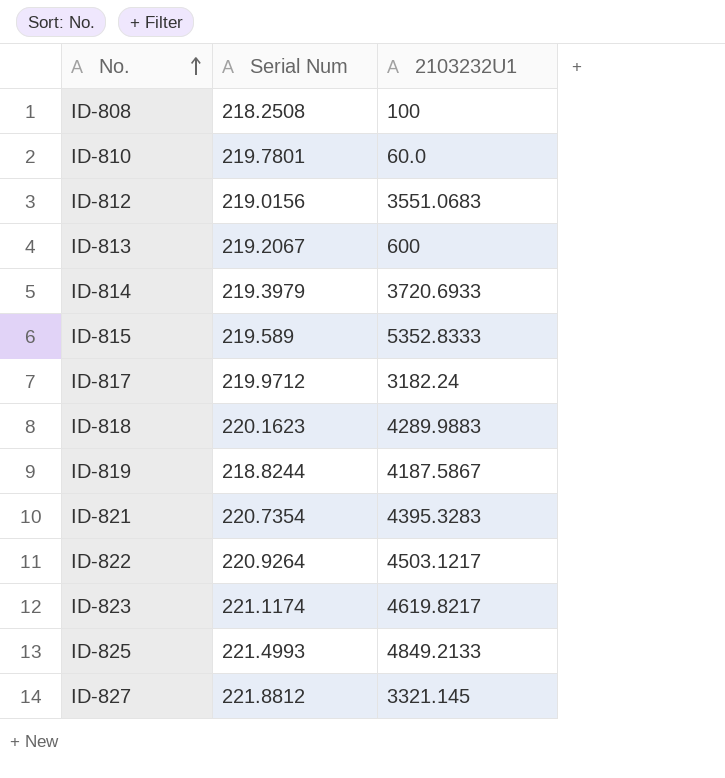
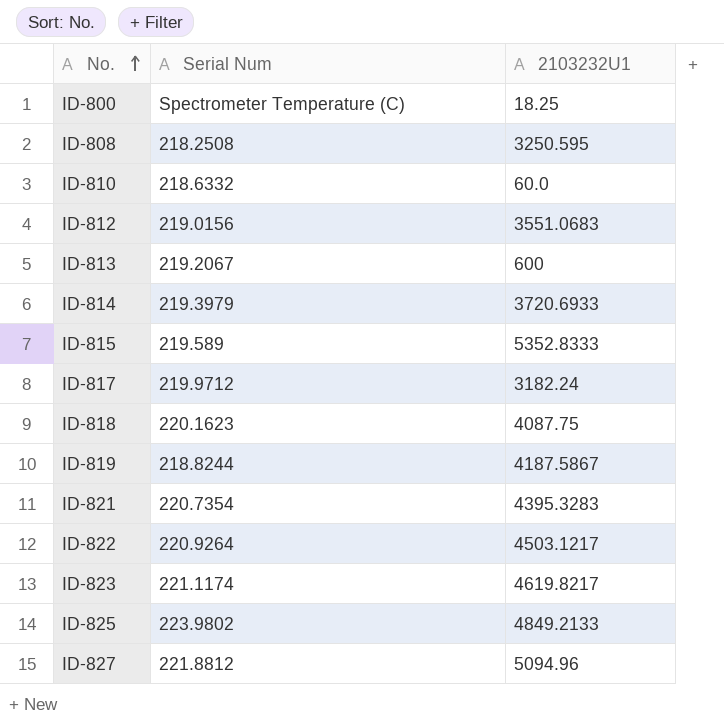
row ID-800: none -> Spectrometer Temperature (C) | 18.25
ID-808 | 2103232U1: 100 -> 3250.595
ID-810 | Serial Num: 219.7801 -> 218.6332
ID-818 | 2103232U1: 4289.9883 -> 4087.75
ID-825 | Serial Num: 221.4993 -> 223.9802
ID-827 | 2103232U1: 3321.145 -> 5094.96

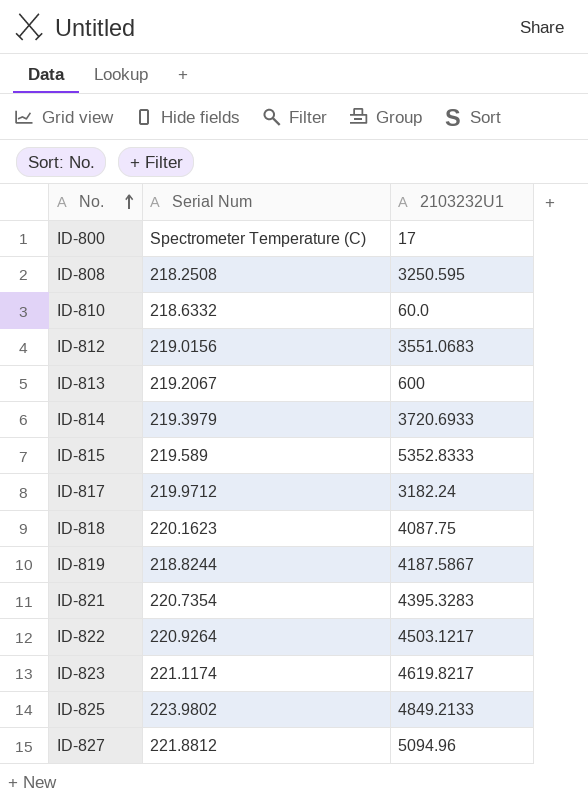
ID-800 | 2103232U1: 18.25 -> 17

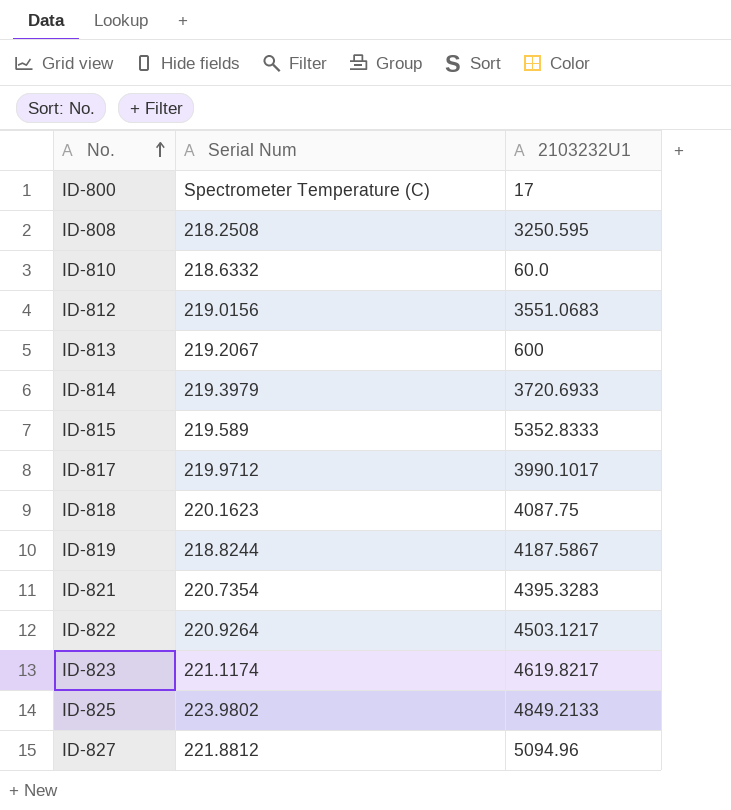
ID-817 | 2103232U1: 3182.24 -> 3990.1017

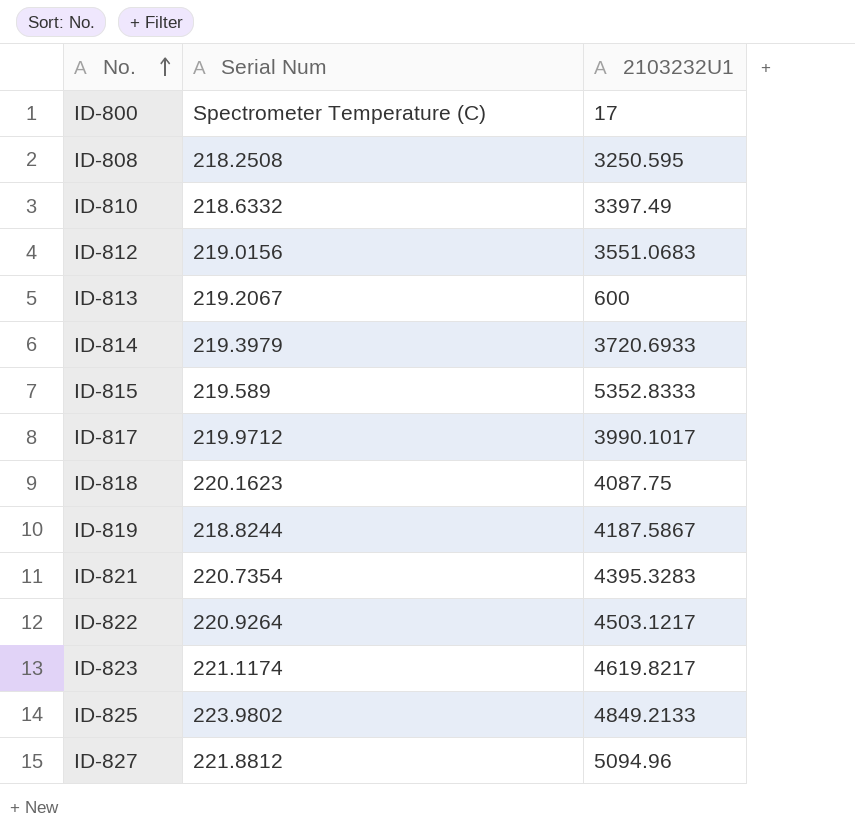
ID-810 | 2103232U1: 60.0 -> 3397.49

